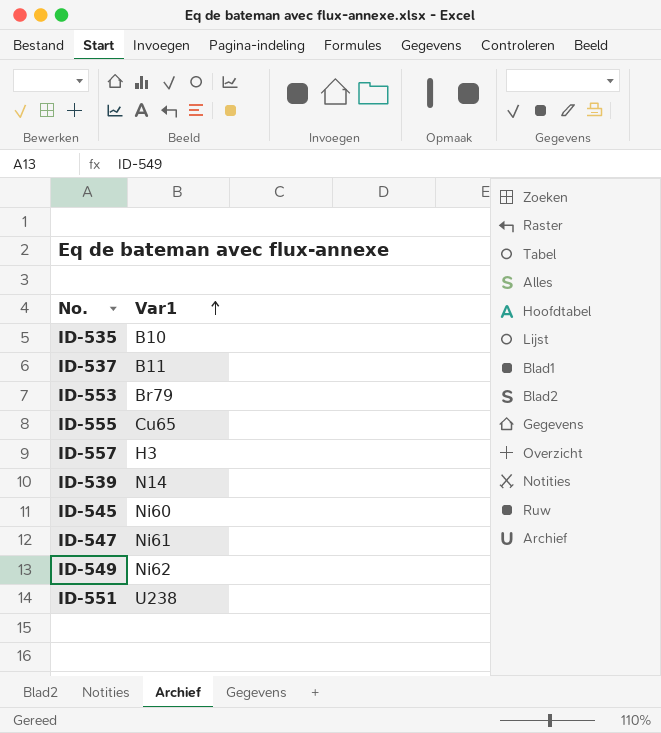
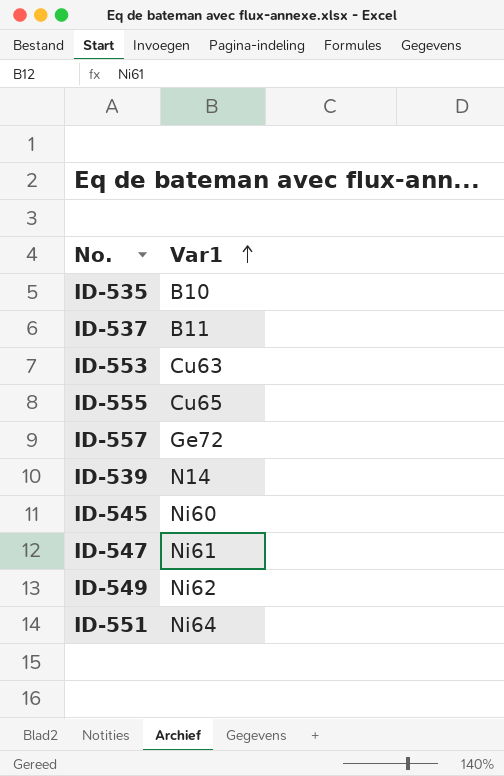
ID-553 | Var1: Br79 -> Cu63
ID-557 | Var1: H3 -> Ge72
ID-551 | Var1: U238 -> Ni64

